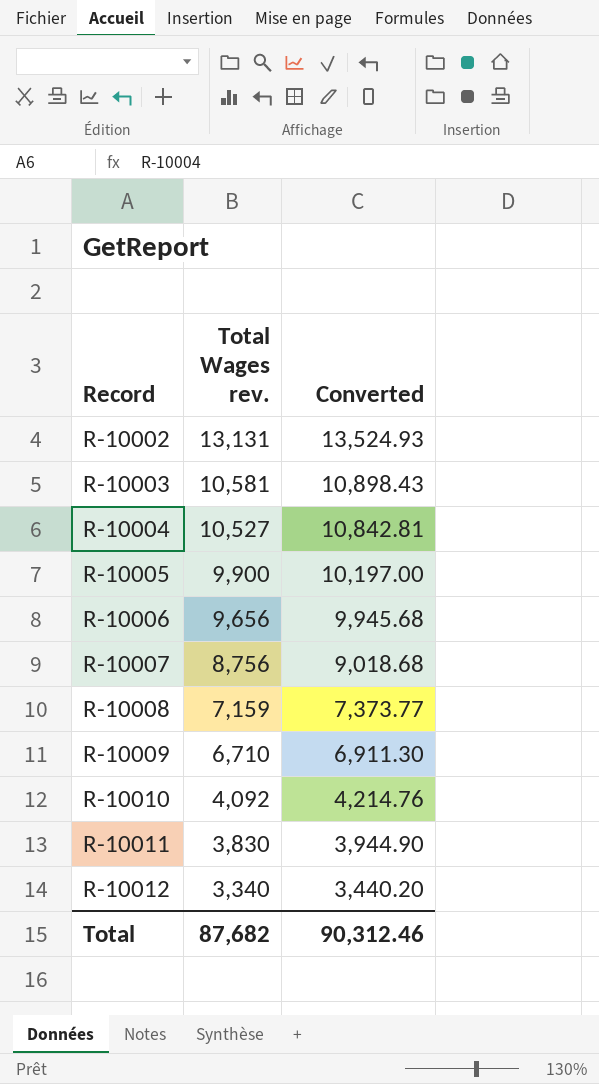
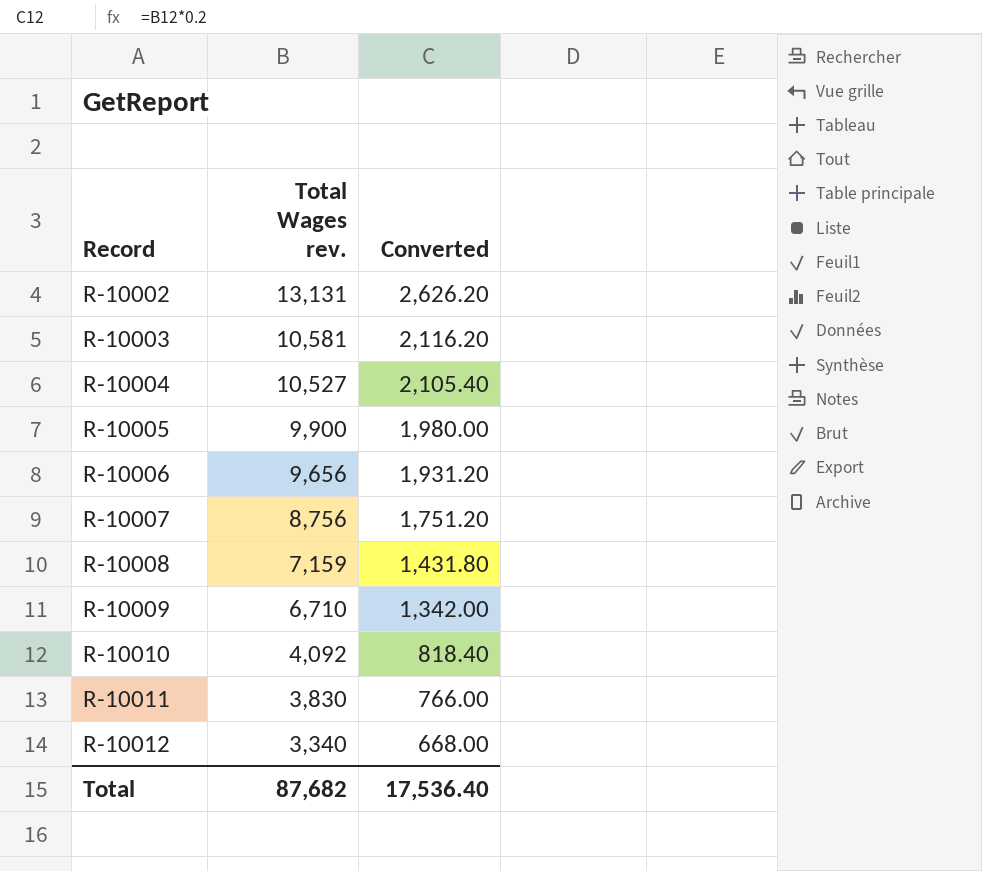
column Converted | formula: [Total Wages rev.] * 1.03 -> [Total Wages rev.] * 0.2
Total | Converted: 90,312.46 -> 17,536.40

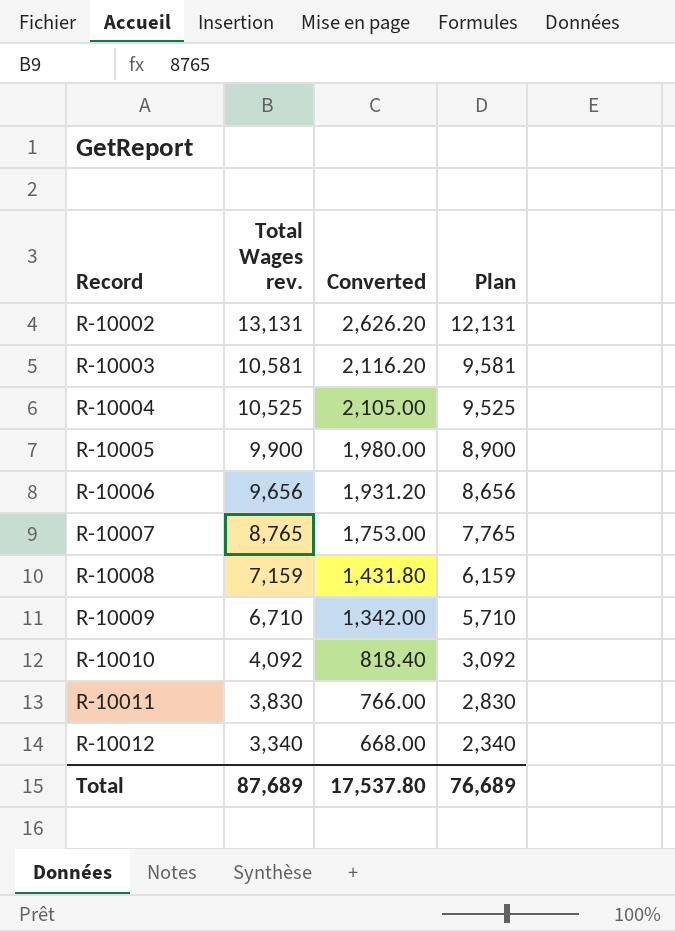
column Plan | formula: none -> [Total Wages rev.] - 1000
R-10004 | Total Wages rev.: 10,527 -> 10,525
R-10004 | Converted: 2,105.40 -> 2,105.00
R-10007 | Total Wages rev.: 8,756 -> 8,765
R-10007 | Converted: 1,751.20 -> 1,753.00
Total | Total Wages rev.: 87,682 -> 87,689
Total | Converted: 17,536.40 -> 17,537.80

